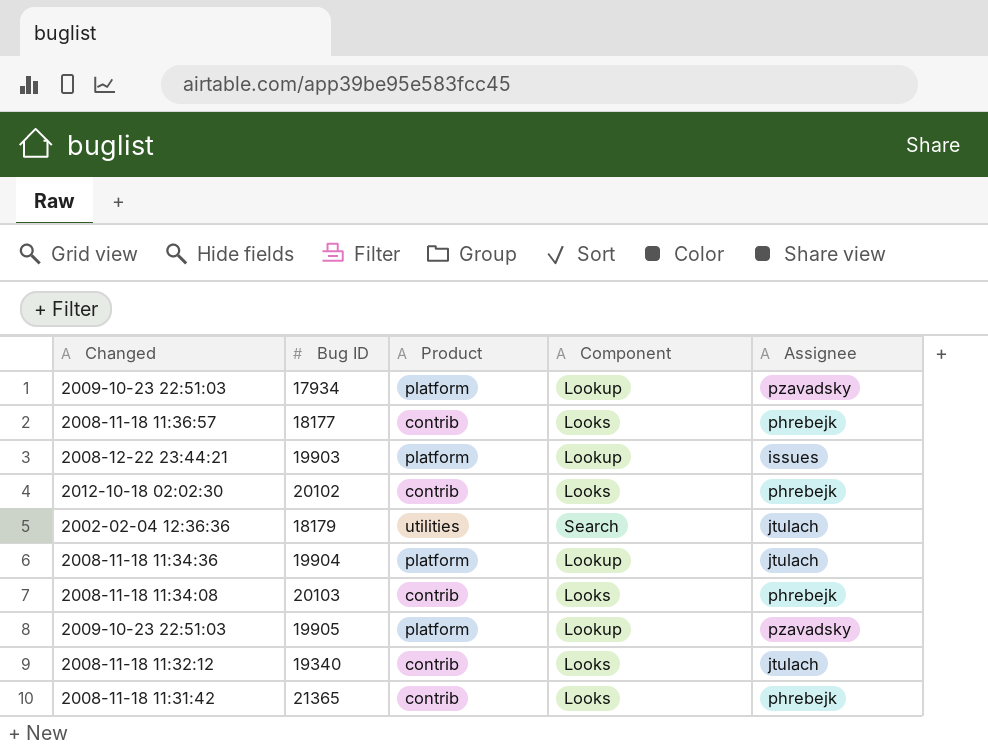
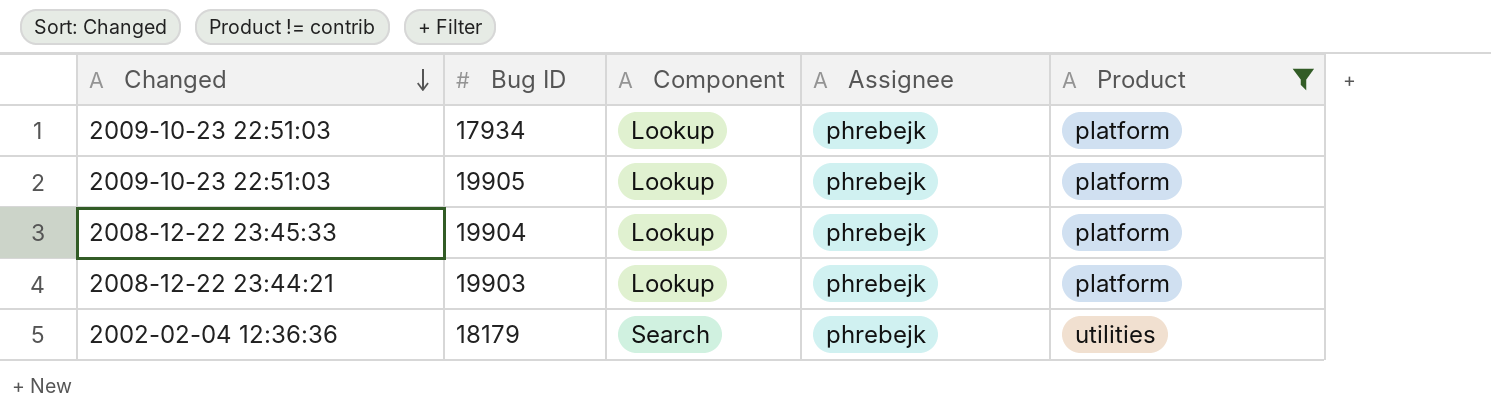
filter: none -> Product != contrib
row order: none -> Changed descending
column Product | position: 3 -> 5
17934 | Assignee: pzavadsky -> phrebejk
19905 | Assignee: pzavadsky -> phrebejk
19904 | Changed: 2008-11-18 11:34:36 -> 2008-12-22 23:45:33
19904 | Assignee: jtulach -> phrebejk
19903 | Assignee: issues -> phrebejk
18179 | Assignee: jtulach -> phrebejk

